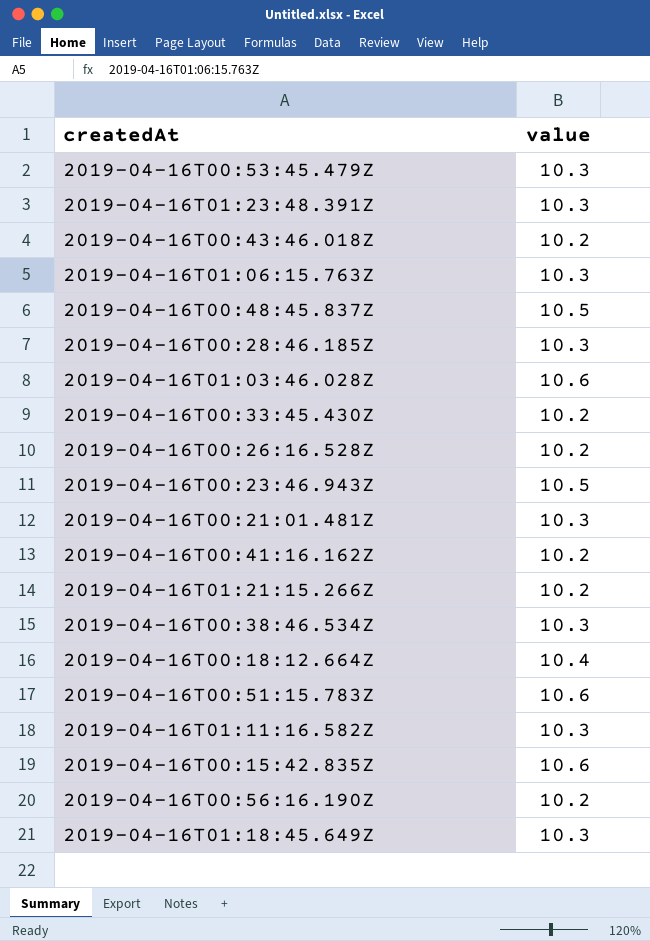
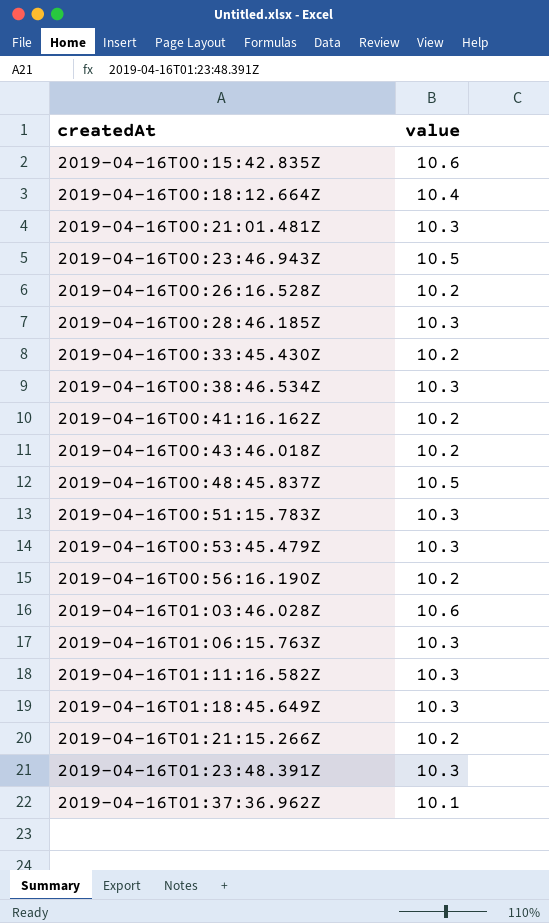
row order: none -> createdAt ascending
2019-04-16T00:51:15.783Z | value: 10.6 -> 10.3
row 2019-04-16T01:37:36.962Z: none -> 10.1

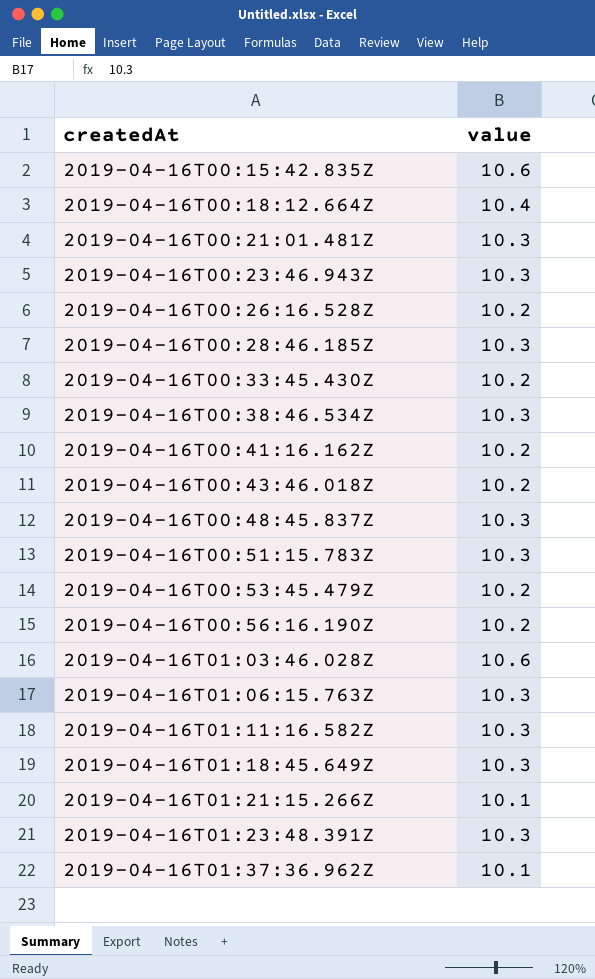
2019-04-16T00:23:46.943Z | value: 10.5 -> 10.3
2019-04-16T00:48:45.837Z | value: 10.5 -> 10.3
2019-04-16T00:53:45.479Z | value: 10.3 -> 10.2
2019-04-16T01:21:15.266Z | value: 10.2 -> 10.1

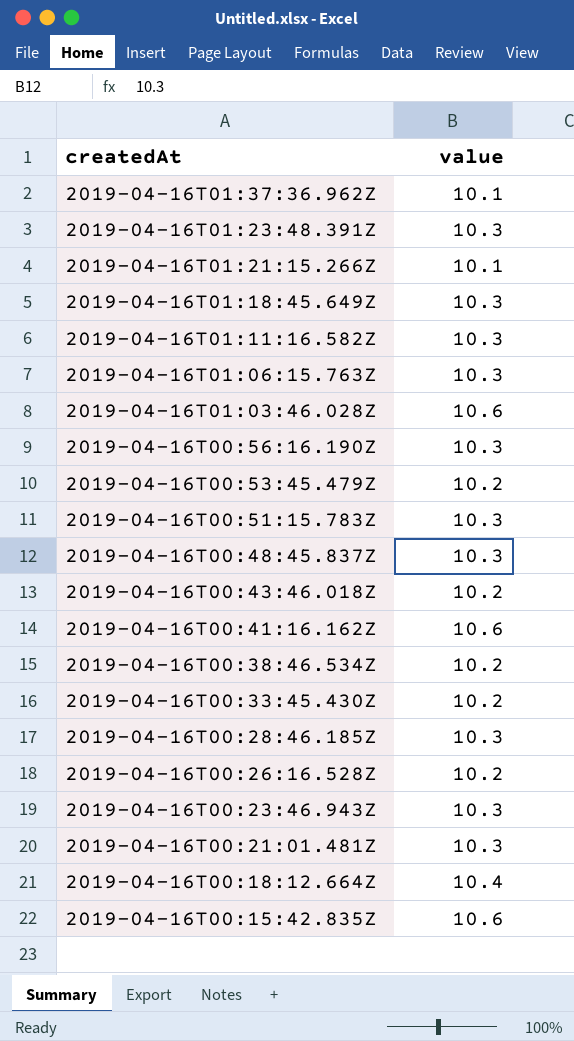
row order: createdAt ascending -> createdAt descending
2019-04-16T00:56:16.190Z | value: 10.2 -> 10.3
2019-04-16T00:41:16.162Z | value: 10.2 -> 10.6
2019-04-16T00:38:46.534Z | value: 10.3 -> 10.2

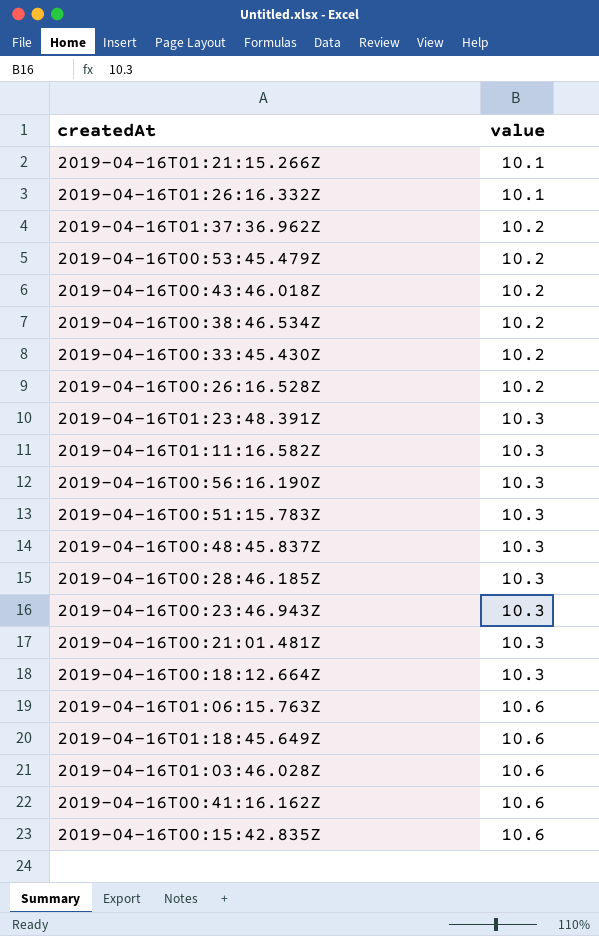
row order: createdAt descending -> value ascending
row 2019-04-16T01:26:16.332Z: none -> 10.1
2019-04-16T01:37:36.962Z | value: 10.1 -> 10.2
2019-04-16T00:18:12.664Z | value: 10.4 -> 10.3
2019-04-16T01:06:15.763Z | value: 10.3 -> 10.6
2019-04-16T01:18:45.649Z | value: 10.3 -> 10.6

